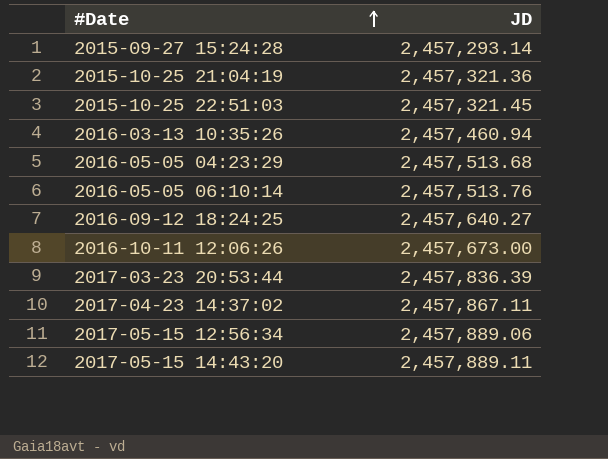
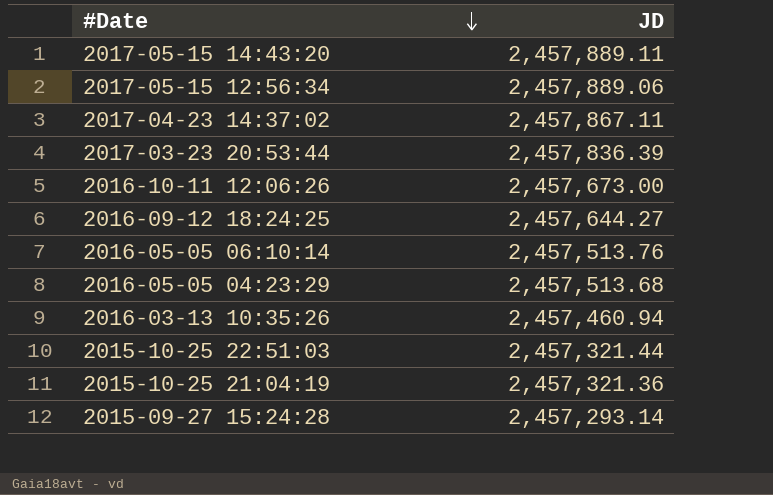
row order: #Date ascending -> #Date descending
2016-09-12 18:24:25 | JD: 2,457,640.27 -> 2,457,644.27
2015-10-25 22:51:03 | JD: 2,457,321.45 -> 2,457,321.44

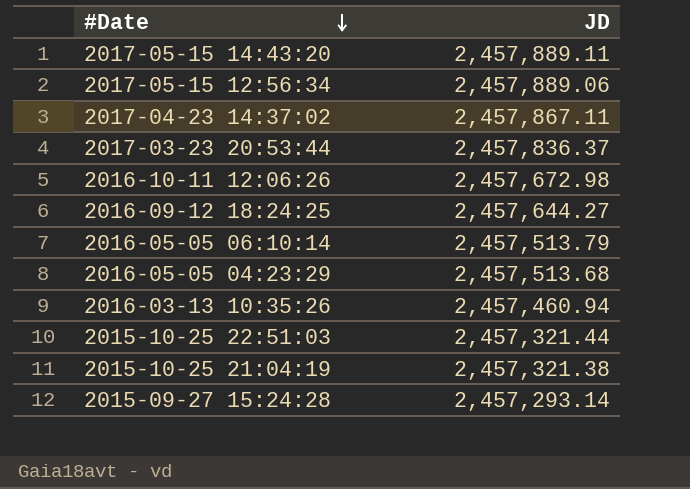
2017-03-23 20:53:44 | JD: 2,457,836.39 -> 2,457,836.37
2016-10-11 12:06:26 | JD: 2,457,673.00 -> 2,457,672.98
2016-05-05 06:10:14 | JD: 2,457,513.76 -> 2,457,513.79
2015-10-25 21:04:19 | JD: 2,457,321.36 -> 2,457,321.38

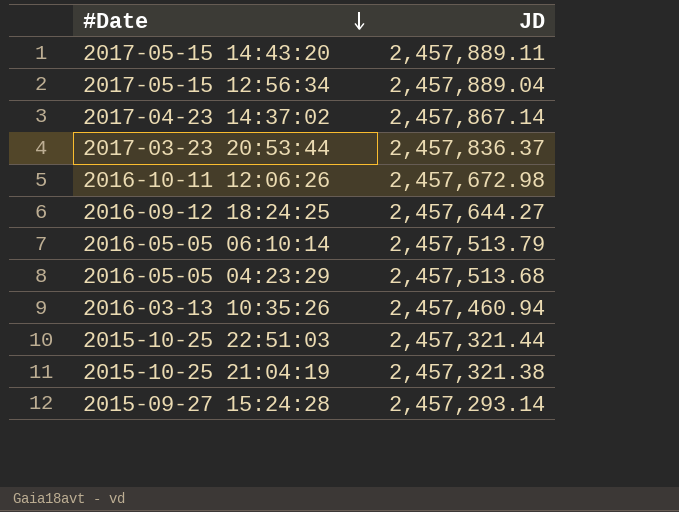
2017-05-15 12:56:34 | JD: 2,457,889.06 -> 2,457,889.04
2017-04-23 14:37:02 | JD: 2,457,867.11 -> 2,457,867.14

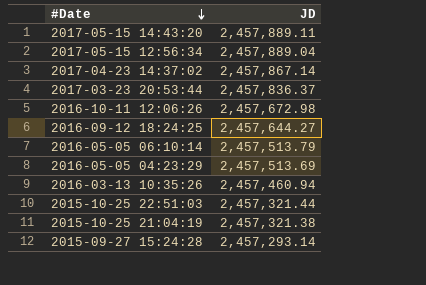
2016-05-05 04:23:29 | JD: 2,457,513.68 -> 2,457,513.69

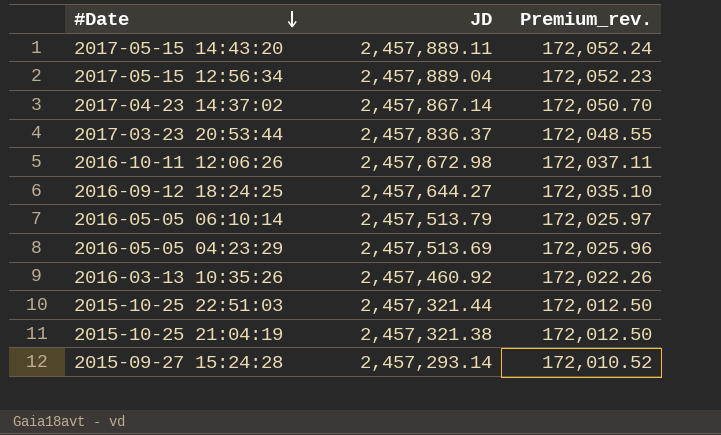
column Premium_rev. | formula: none -> [JD] * 0.07
2016-03-13 10:35:26 | JD: 2,457,460.94 -> 2,457,460.92

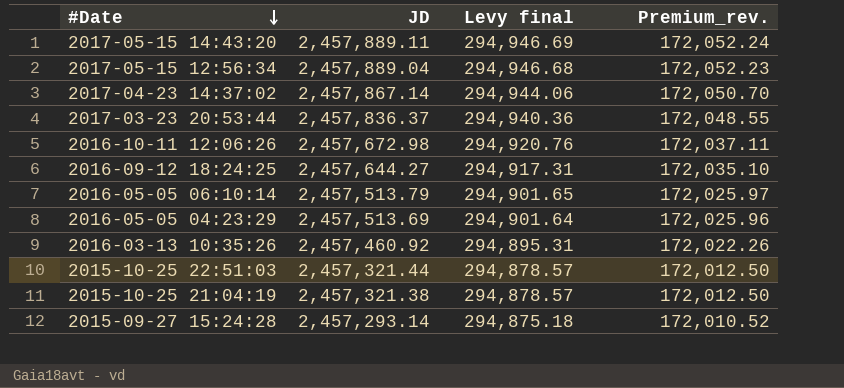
column Levy final | formula: none -> [JD] * 0.12

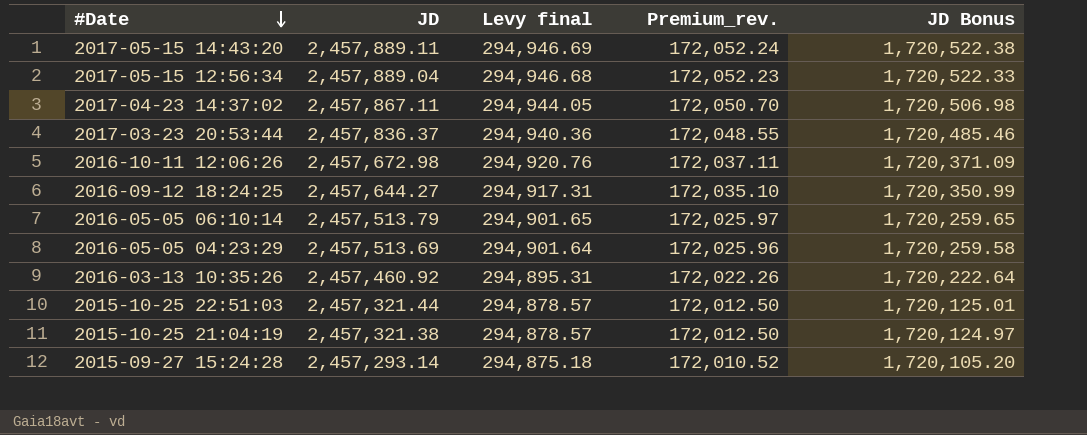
column JD Bonus | formula: none -> [JD] * 0.7
2017-04-23 14:37:02 | JD: 2,457,867.14 -> 2,457,867.11
2017-04-23 14:37:02 | Levy final: 294,944.06 -> 294,944.05

